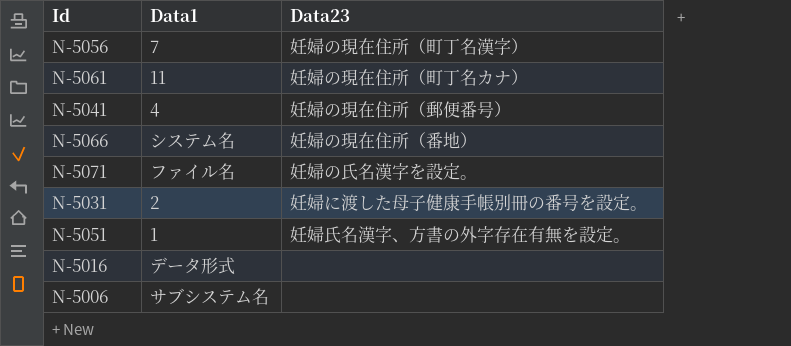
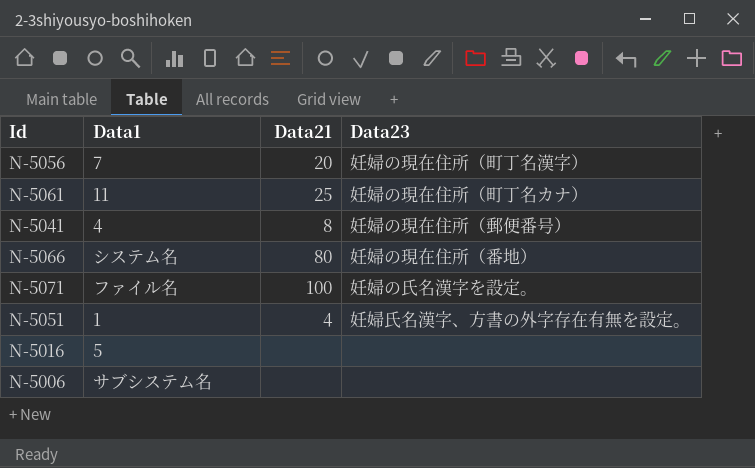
column Data21 | position: none -> 3
row N-5031: 2 | 妊婦に渡した母子健康手帳別冊の番号を設定。 -> none
N-5016 | Data1: データ形式 -> 5

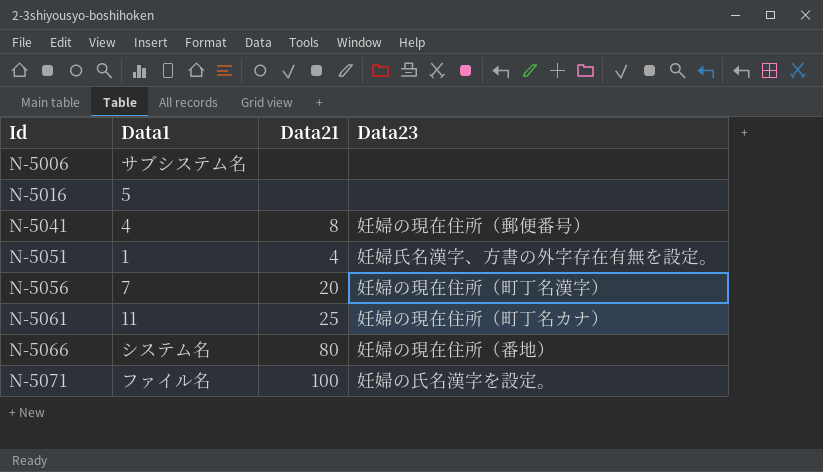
row order: none -> Id ascending

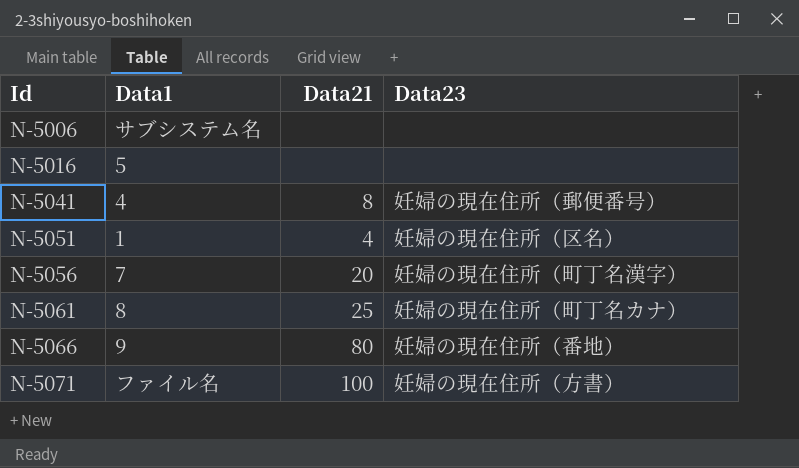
N-5051 | Data23: 妊婦氏名漢字、方書の外字存在有無を設定。 -> 妊婦の現在住所（区名）
N-5061 | Data1: 11 -> 8
N-5066 | Data1: システム名 -> 9
N-5071 | Data23: 妊婦の氏名漢字を設定。 -> 妊婦の現在住所（方書）

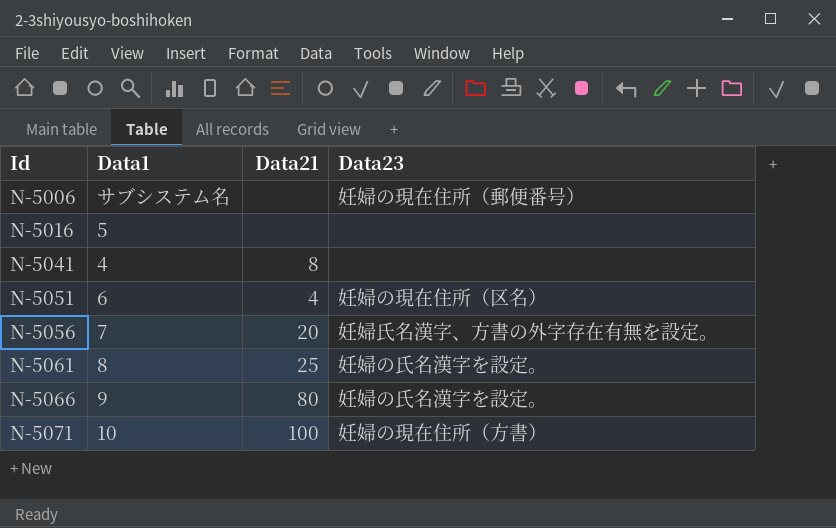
N-5006 | Data23: none -> 妊婦の現在住所（郵便番号）
N-5041 | Data23: 妊婦の現在住所（郵便番号） -> none
N-5051 | Data1: 1 -> 6
N-5056 | Data23: 妊婦の現在住所（町丁名漢字） -> 妊婦氏名漢字、方書の外字存在有無を設定。
N-5061 | Data23: 妊婦の現在住所（町丁名カナ） -> 妊婦の氏名漢字を設定。
N-5066 | Data23: 妊婦の現在住所（番地） -> 妊婦の氏名漢字を設定。
N-5071 | Data1: ファイル名 -> 10

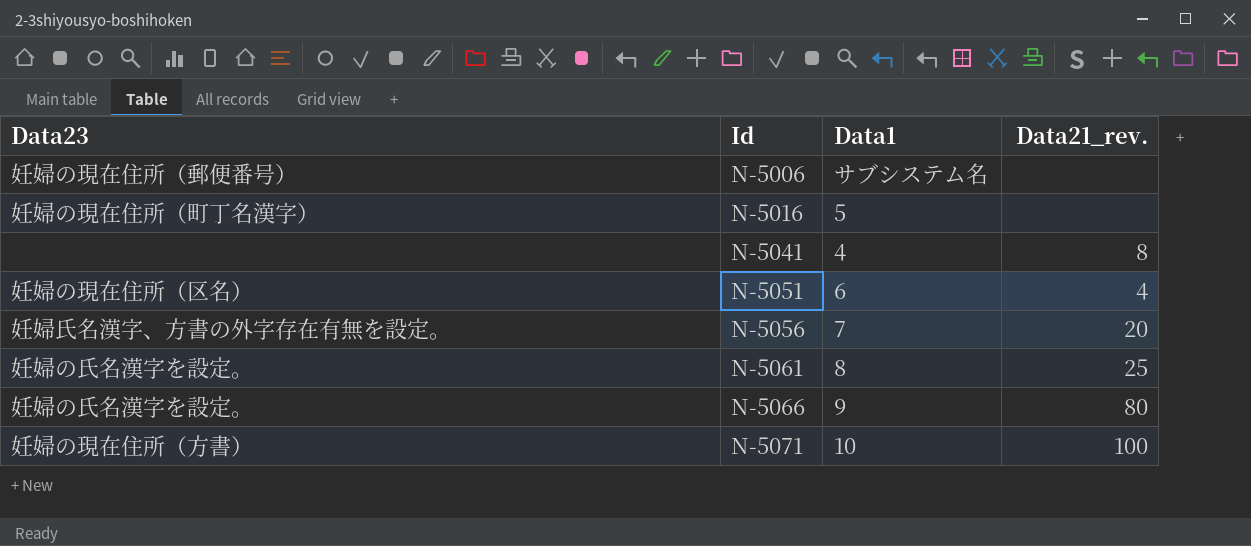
column Data23 | position: 4 -> 1
column name: Data21 -> Data21_rev.
N-5016 | Data23: none -> 妊婦の現在住所（町丁名漢字）

